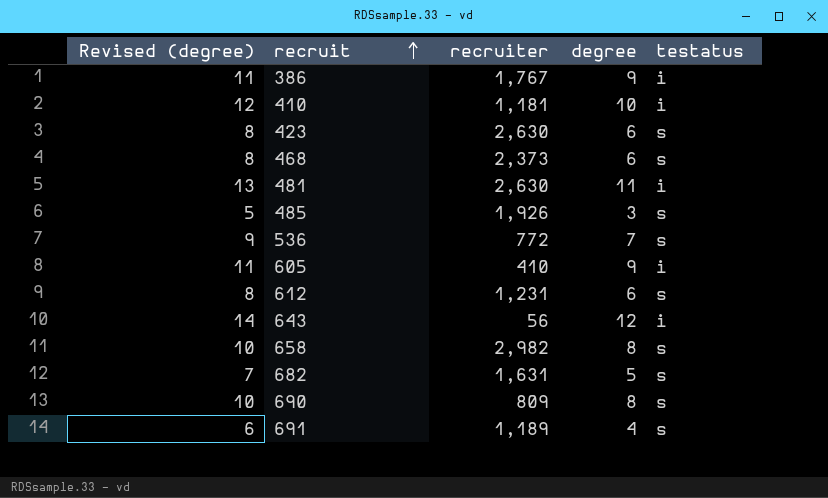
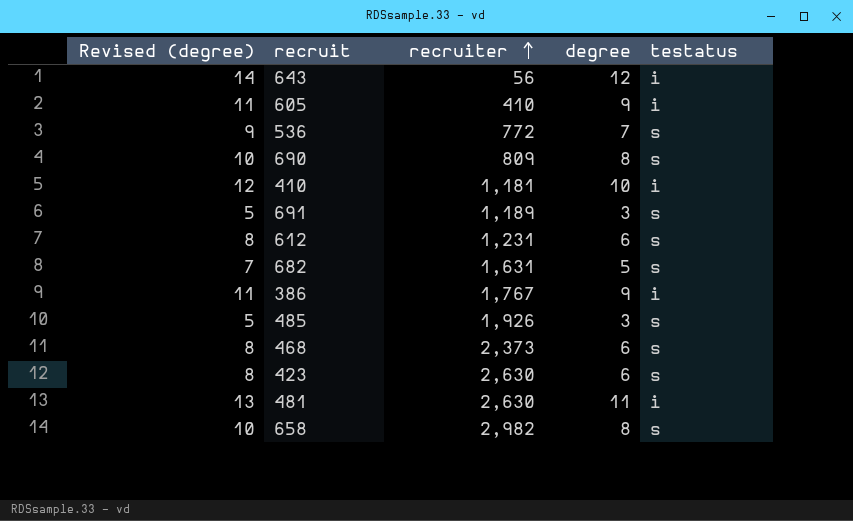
row order: recruit ascending -> recruiter ascending
691 | Revised (degree): 6 -> 5
691 | degree: 4 -> 3

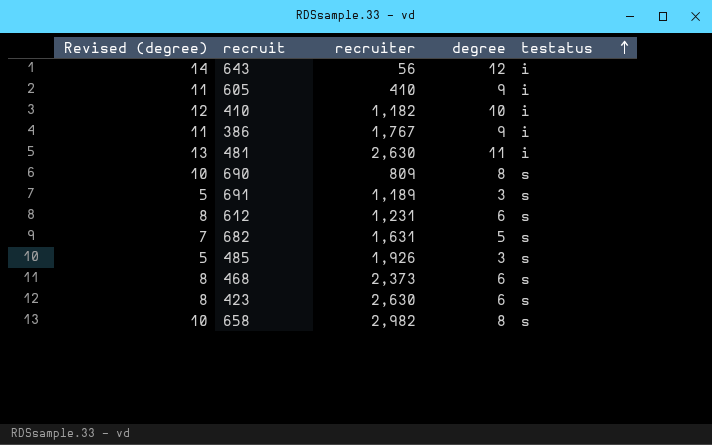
row order: recruiter ascending -> testatus ascending
row 536: 9 | 772 | 7 | s -> none
410 | recruiter: 1,181 -> 1,182

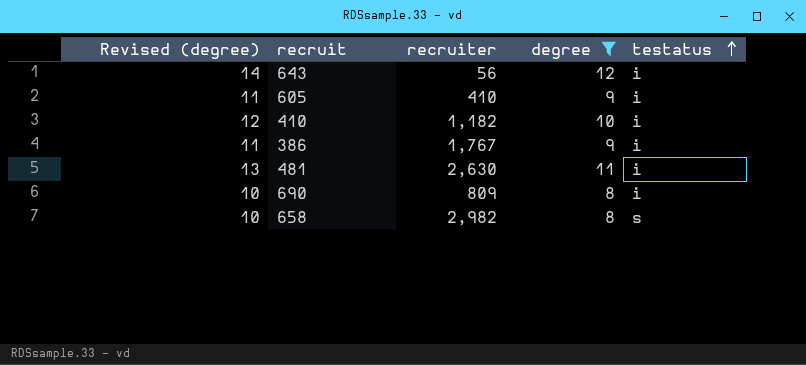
filter: none -> degree >= 8
690 | testatus: s -> i

